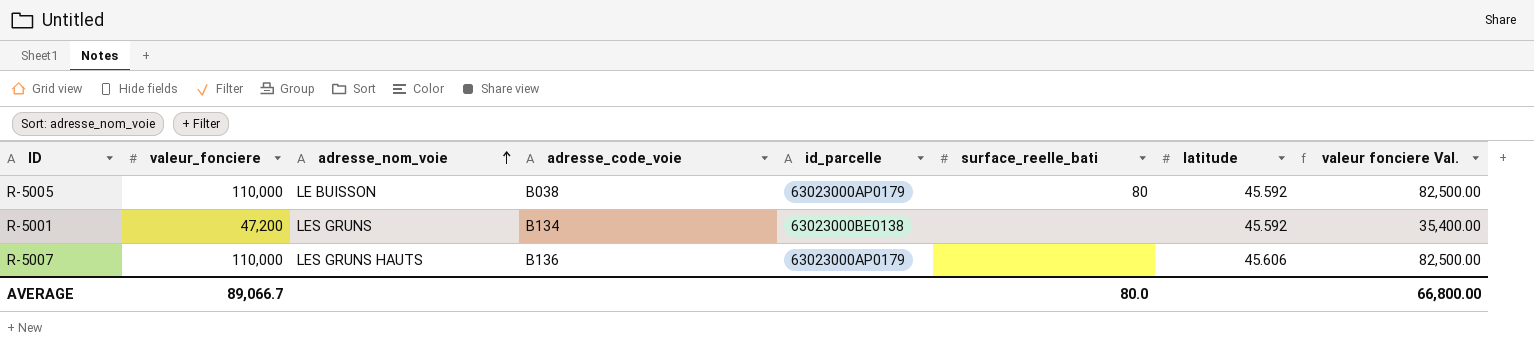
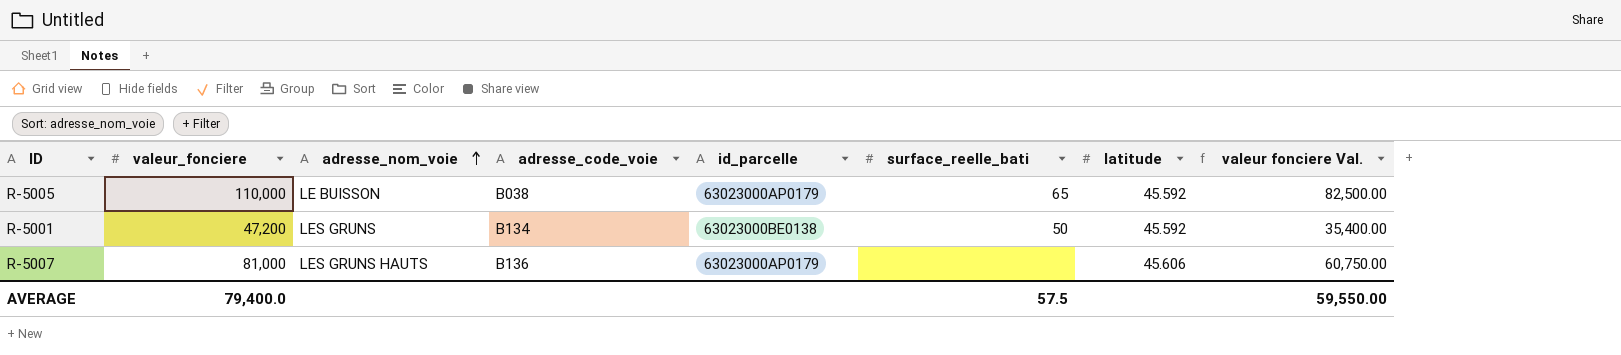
R-5005 | surface_reelle_bati: 80 -> 65
R-5001 | surface_reelle_bati: none -> 50
R-5007 | valeur_fonciere: 110,000 -> 81,000
R-5007 | valeur fonciere Val.: 82,500.00 -> 60,750.00
AVERAGE | valeur_fonciere: 89,066.7 -> 79,400.0
AVERAGE | surface_reelle_bati: 80.0 -> 57.5
AVERAGE | valeur fonciere Val.: 66,800.00 -> 59,550.00

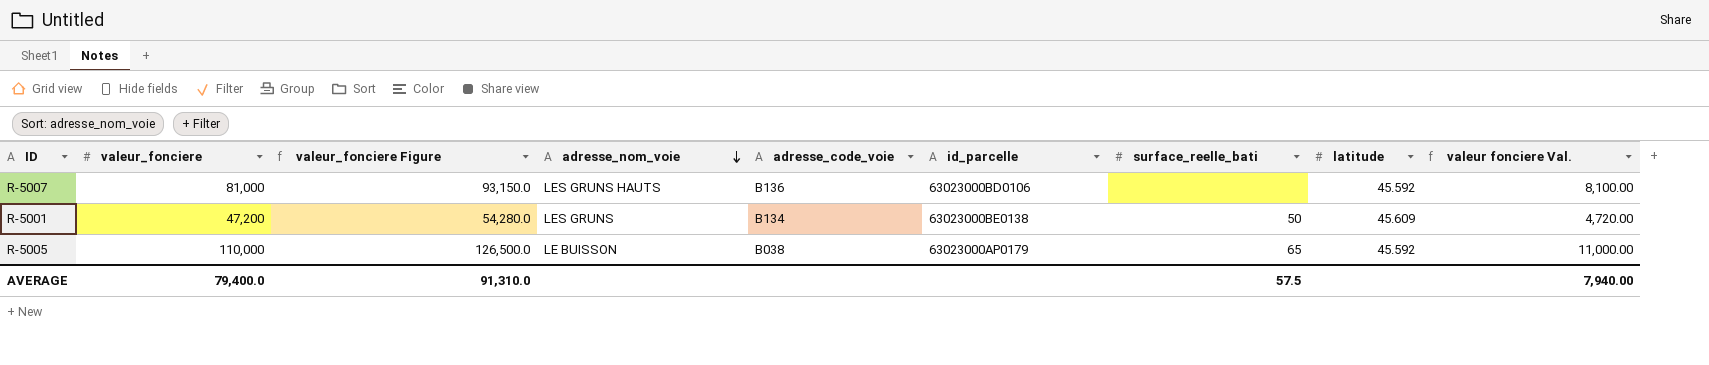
row order: adresse_nom_voie ascending -> adresse_nom_voie descending
column valeur_fonciere Figure | formula: none -> [valeur_fonciere] * 1.15
column valeur fonciere Val. | formula: [valeur_fonciere] * 0.75 -> [valeur_fonciere] * 0.1
R-5007 | id_parcelle: 63023000AP0179 -> 63023000BD0106
R-5007 | latitude: 45.606 -> 45.592
R-5001 | latitude: 45.592 -> 45.609
AVERAGE | valeur fonciere Val.: 59,550.00 -> 7,940.00

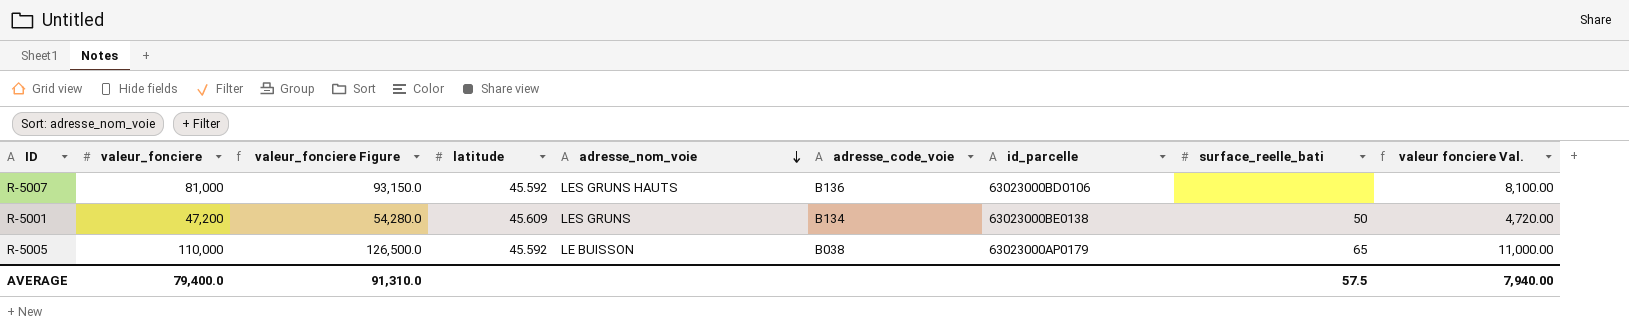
column latitude | position: 8 -> 4

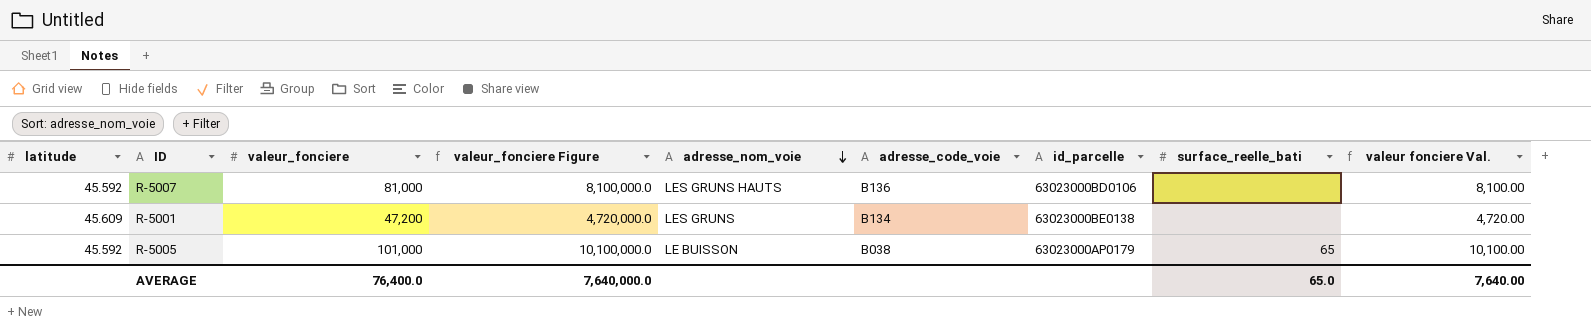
column latitude | position: 4 -> 1
column valeur_fonciere Figure | formula: [valeur_fonciere] * 1.15 -> [valeur_fonciere] * 100
R-5001 | surface_reelle_bati: 50 -> none
R-5005 | valeur_fonciere: 110,000 -> 101,000
R-5005 | valeur fonciere Val.: 11,000.00 -> 10,100.00
AVERAGE | valeur_fonciere: 79,400.0 -> 76,400.0
AVERAGE | valeur_fonciere Figure: 91,310.0 -> 7,640,000.0
AVERAGE | surface_reelle_bati: 57.5 -> 65.0
AVERAGE | valeur fonciere Val.: 7,940.00 -> 7,640.00

